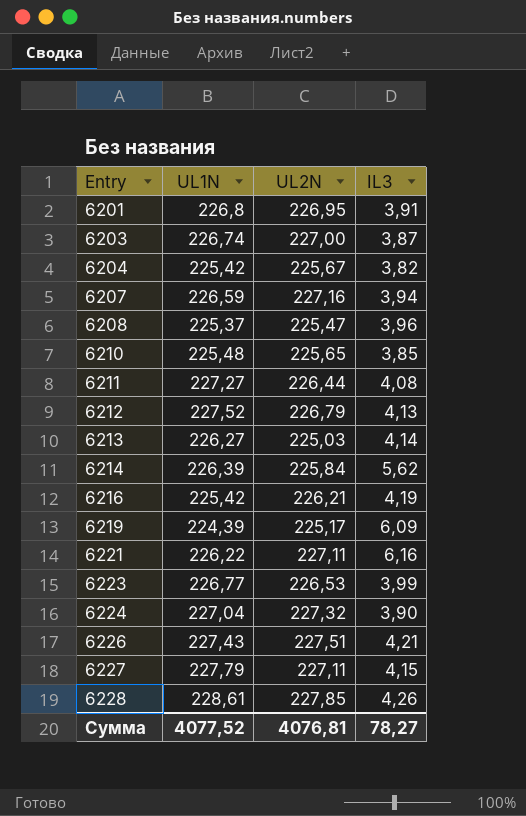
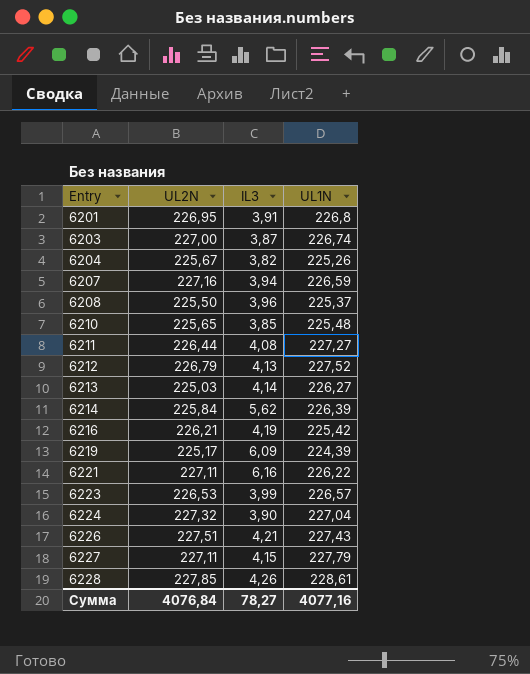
column UL1N | position: 2 -> 4
6204 | UL1N: 225,42 -> 225,26
6208 | UL2N: 225,47 -> 225,50
6223 | UL1N: 226,77 -> 226,57
Сумма | UL2N: 4076,81 -> 4076,84
Сумма | UL1N: 4077,52 -> 4077,16

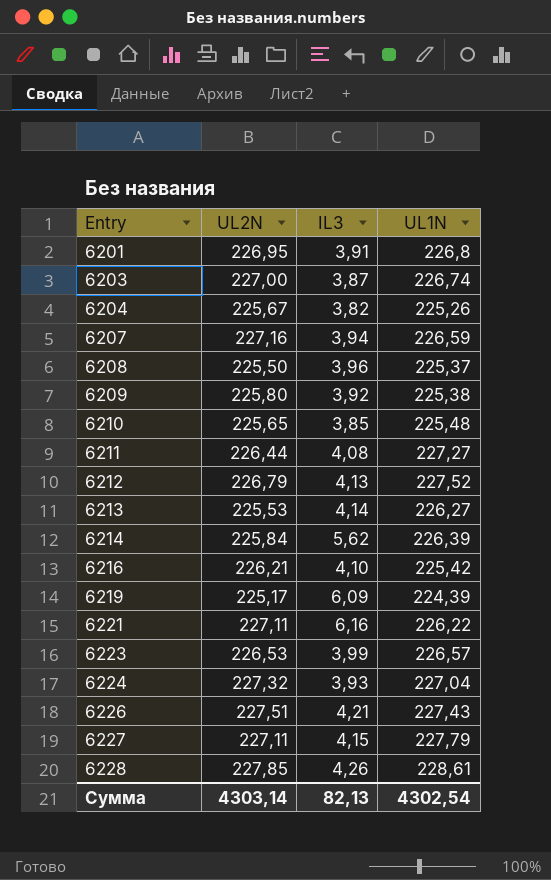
row 6209: none -> 225,80 | 3,92 | 225,38
6213 | UL2N: 225,03 -> 225,53
6216 | IL3: 4,19 -> 4,10
6224 | IL3: 3,90 -> 3,93
Сумма | UL2N: 4076,84 -> 4303,14
Сумма | IL3: 78,27 -> 82,13
Сумма | UL1N: 4077,16 -> 4302,54

